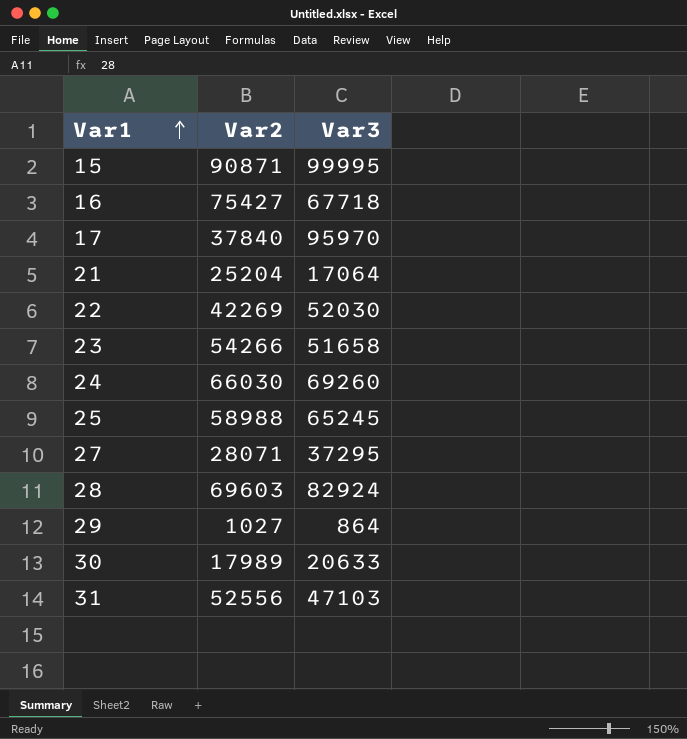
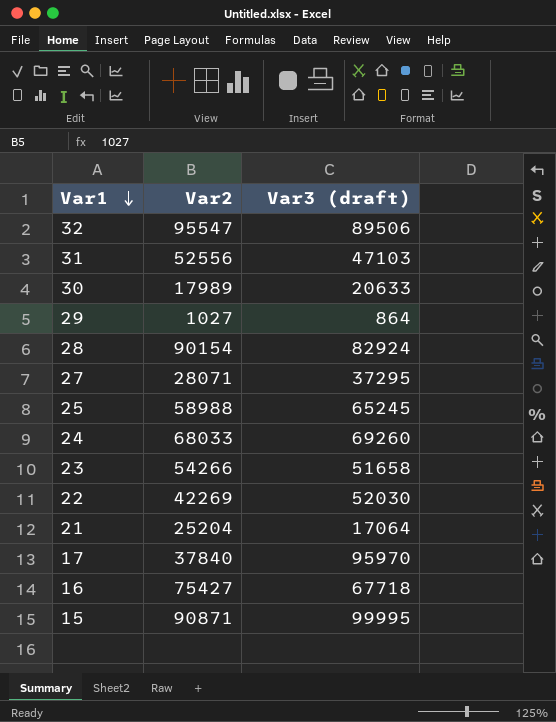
row order: Var1 ascending -> Var1 descending
column name: Var3 -> Var3 (draft)
row 32: none -> 95547 | 89506
28 | Var2: 69603 -> 90154
24 | Var2: 66030 -> 68033

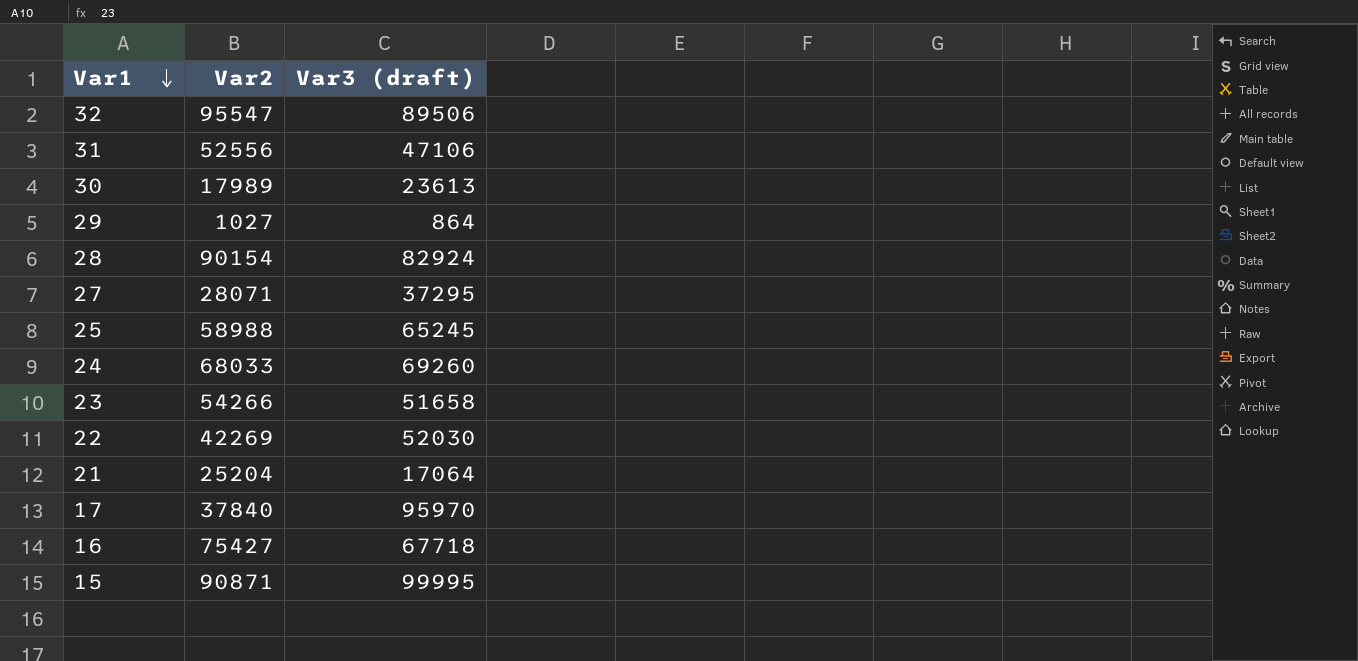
31 | Var3 (draft): 47103 -> 47106
30 | Var3 (draft): 20633 -> 23613

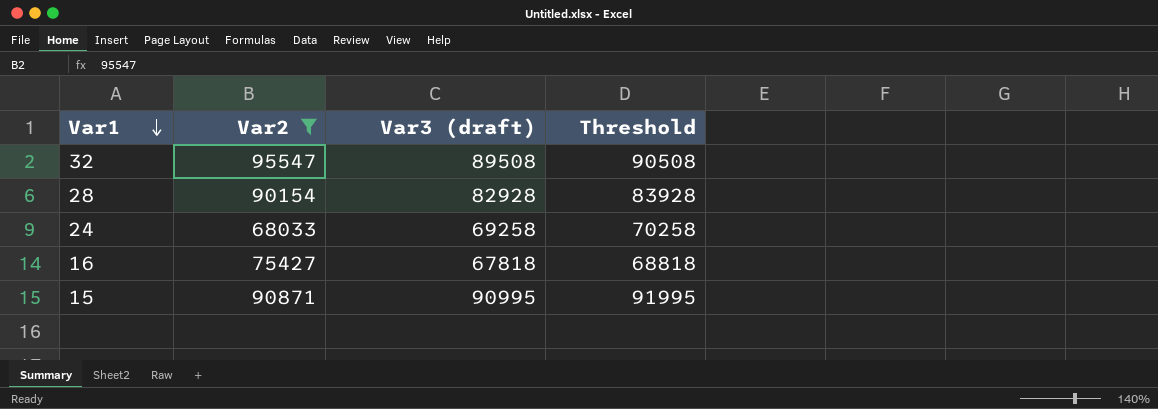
filter: none -> Var2 >= 68033
column Threshold | formula: none -> [Var3 (draft)] + 1000
32 | Var3 (draft): 89506 -> 89508
28 | Var3 (draft): 82924 -> 82928
24 | Var3 (draft): 69260 -> 69258
16 | Var3 (draft): 67718 -> 67818
15 | Var3 (draft): 99995 -> 90995

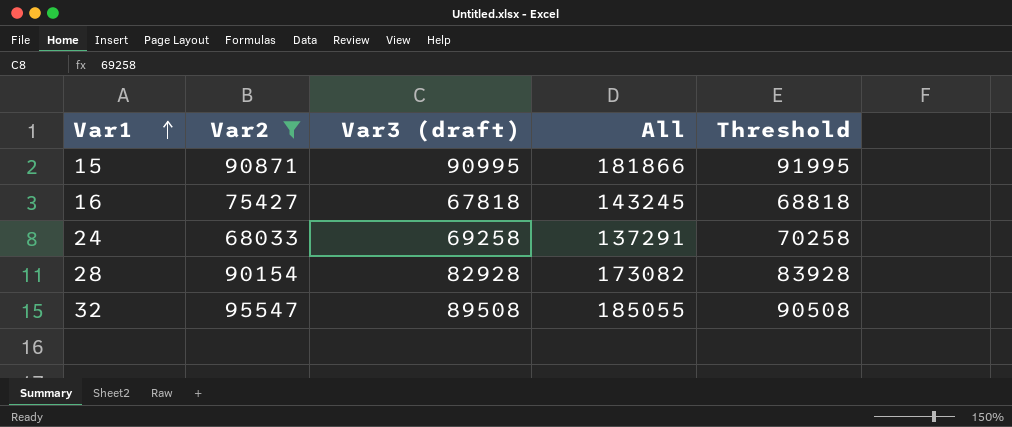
row order: Var1 descending -> Var1 ascending
column All | formula: none -> [Var2] + [Var3 (draft)]

